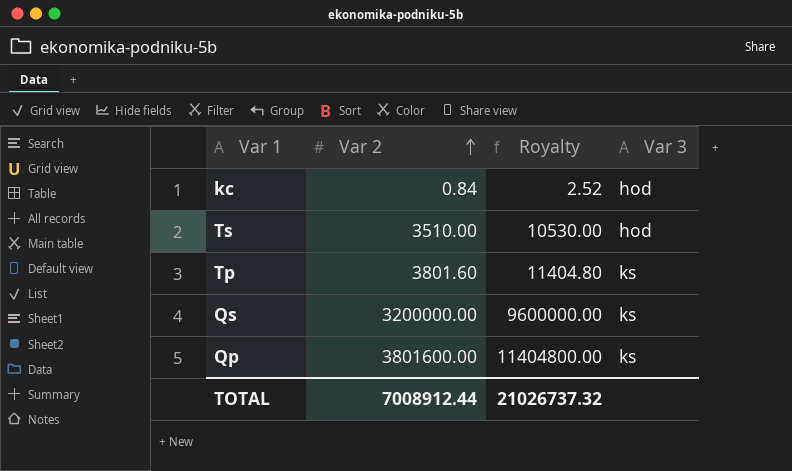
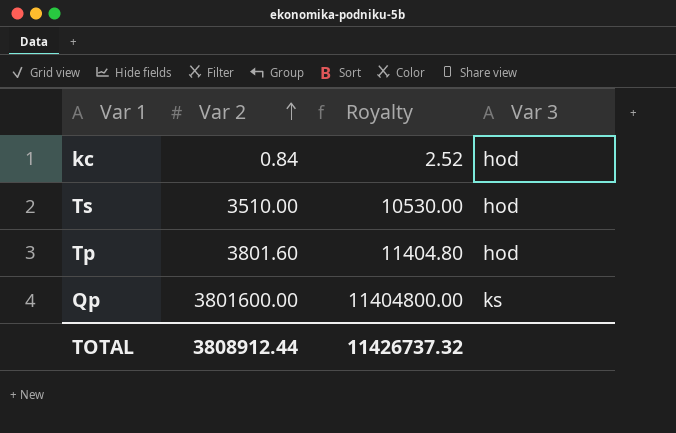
row Qs: 3200000.00 | 9600000.00 | ks -> none
Tp | Var 3: ks -> hod
TOTAL | Var 2: 7008912.44 -> 3808912.44
TOTAL | Royalty: 21026737.32 -> 11426737.32

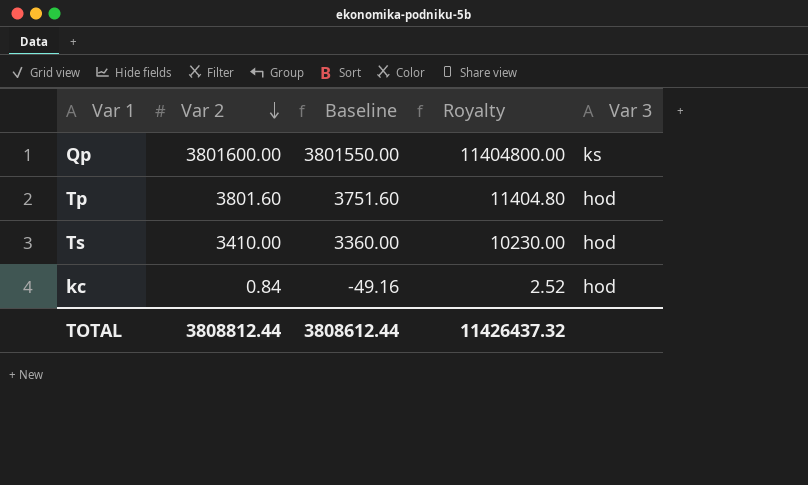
row order: Var 2 ascending -> Var 2 descending
column Baseline | formula: none -> [Var 2] - 50
Ts | Var 2: 3510.00 -> 3410.00
Ts | Royalty: 10530.00 -> 10230.00
TOTAL | Var 2: 3808912.44 -> 3808812.44
TOTAL | Royalty: 11426737.32 -> 11426437.32

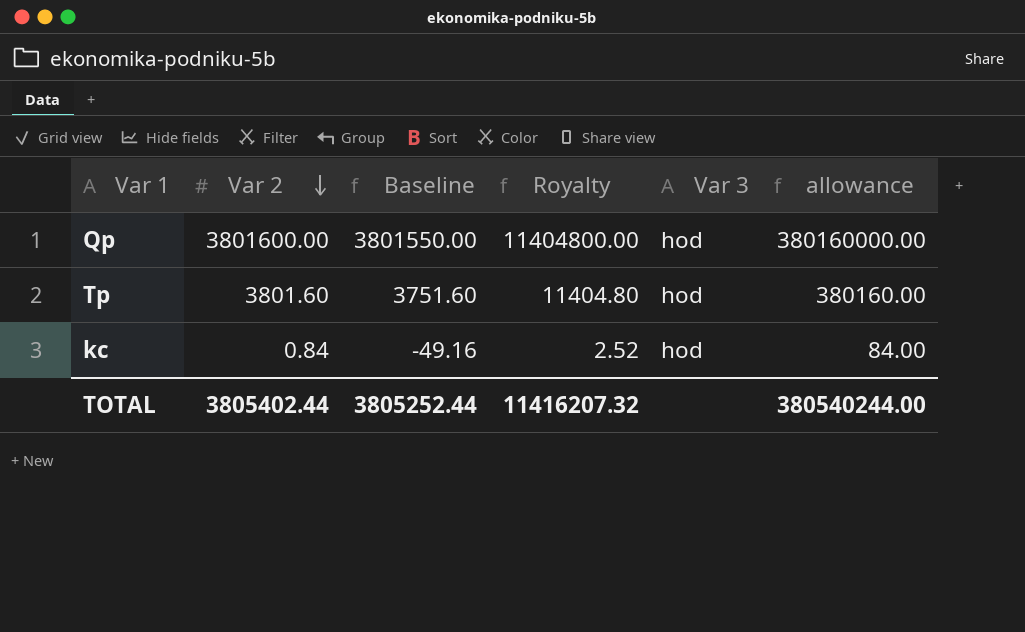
column allowance | formula: none -> [Var 2] * 100
row Ts: 3410.00 | 3360.00 | 10230.00 | hod -> none
Qp | Var 3: ks -> hod
TOTAL | Var 2: 3808812.44 -> 3805402.44
TOTAL | Baseline: 3808612.44 -> 3805252.44
TOTAL | Royalty: 11426437.32 -> 11416207.32

